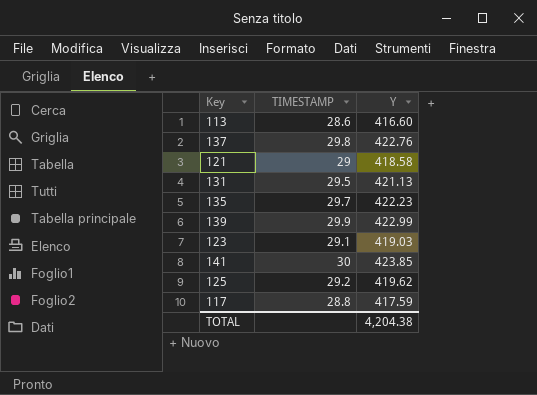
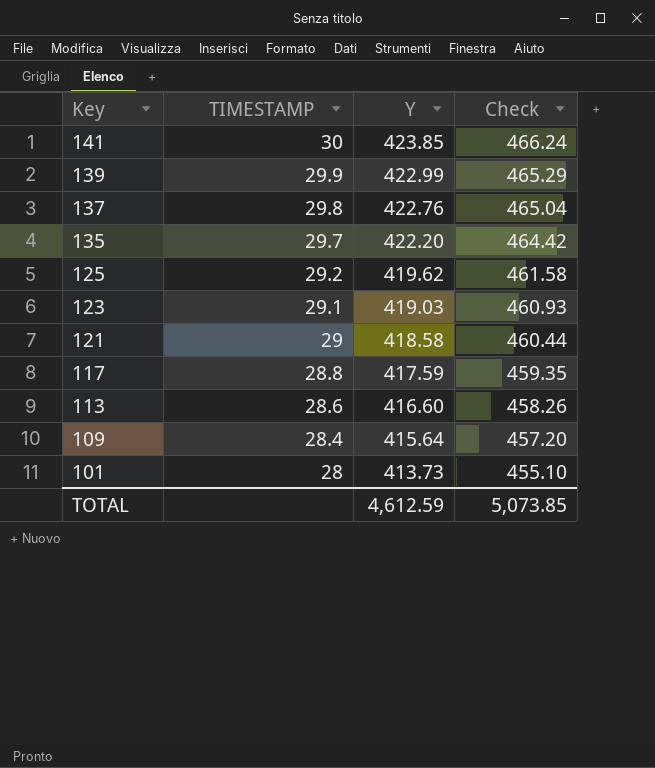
row order: none -> Key descending
column Check | formula: none -> [Y] * 1.1
row 131: 29.5 | 421.13 -> none
135 | Y: 422.23 -> 422.20
row 109: none -> 28.4 | 415.64 | 457.20
row 101: none -> 28 | 413.73 | 455.10
TOTAL | Y: 4,204.38 -> 4,612.59

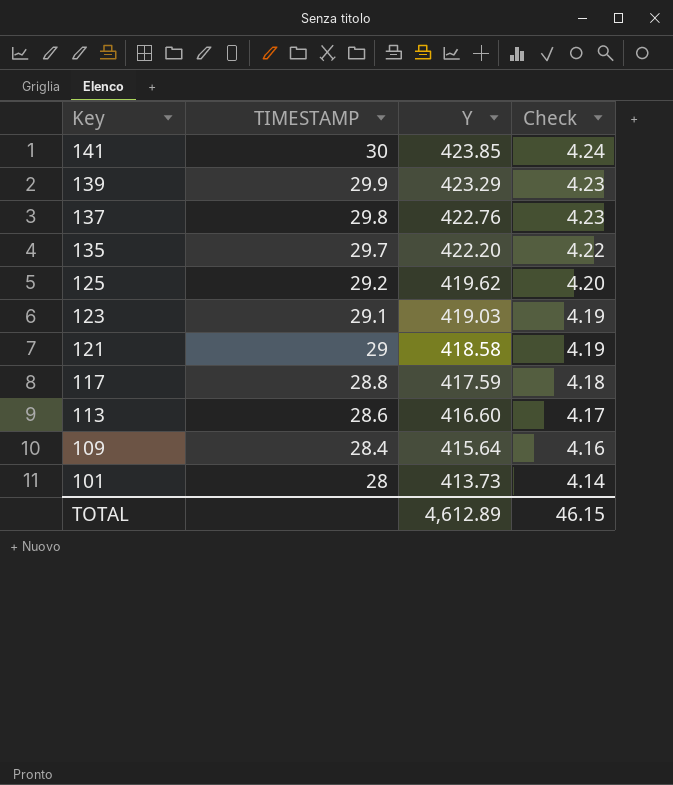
column Check | formula: [Y] * 1.1 -> [Y] * 0.01
139 | Y: 422.99 -> 423.29
TOTAL | Y: 4,612.59 -> 4,612.89
TOTAL | Check: 5,073.85 -> 46.15

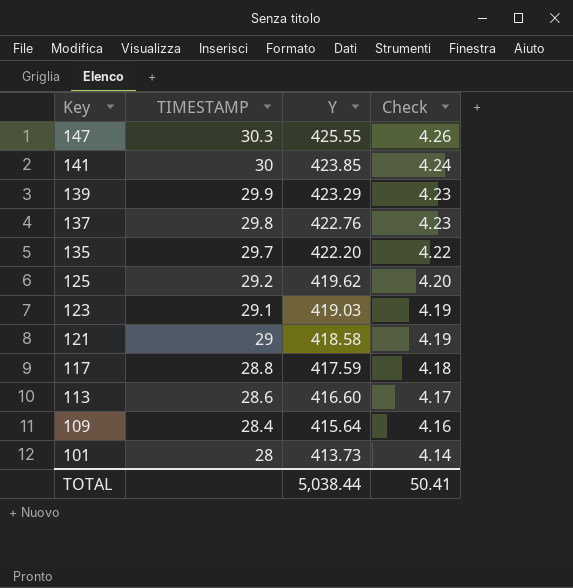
row 147: none -> 30.3 | 425.55 | 4.26
TOTAL | Y: 4,612.89 -> 5,038.44
TOTAL | Check: 46.15 -> 50.41

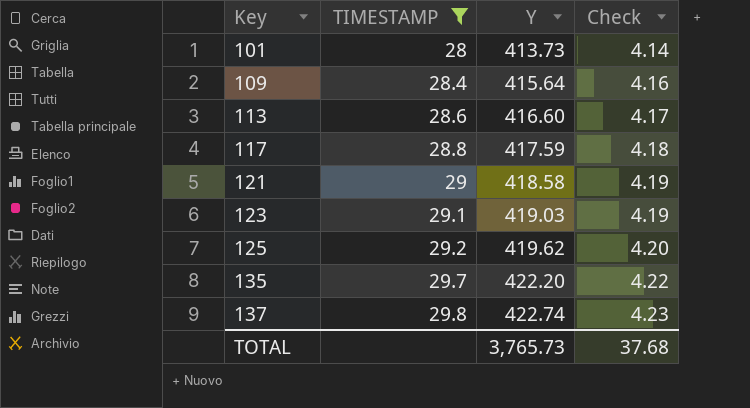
filter: none -> TIMESTAMP <= 29.8
row order: Key descending -> Key ascending
137 | Y: 422.76 -> 422.74
TOTAL | Y: 5,038.44 -> 3,765.73
TOTAL | Check: 50.41 -> 37.68

